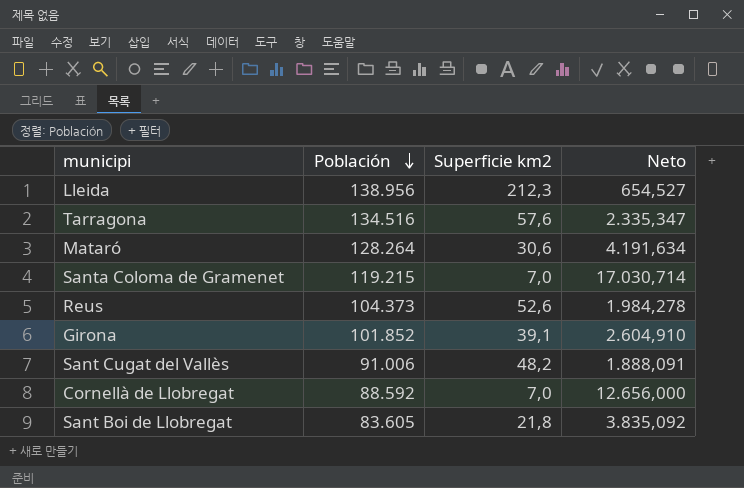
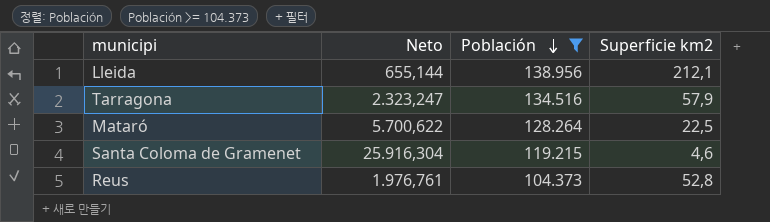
filter: none -> Población >= 104.373
column Neto | position: 4 -> 2
Lleida | Neto: 654,527 -> 655,144
Lleida | Superficie km2: 212,3 -> 212,1
Tarragona | Neto: 2.335,347 -> 2.323,247
Tarragona | Superficie km2: 57,6 -> 57,9
Mataró | Neto: 4.191,634 -> 5.700,622
Mataró | Superficie km2: 30,6 -> 22,5
Santa Coloma de Gramenet | Neto: 17.030,714 -> 25.916,304
Santa Coloma de Gramenet | Superficie km2: 7,0 -> 4,6
Reus | Neto: 1.984,278 -> 1.976,761
Reus | Superficie km2: 52,6 -> 52,8

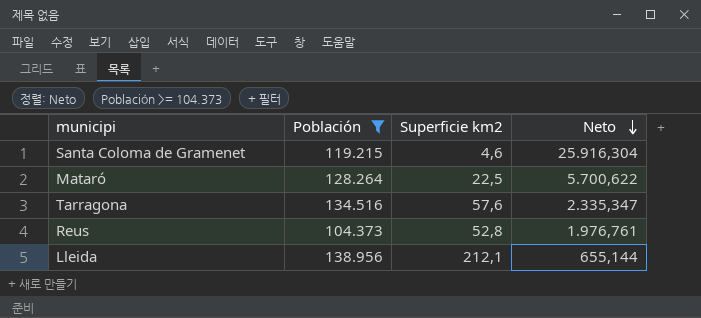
row order: Población descending -> Neto descending
column Neto | position: 2 -> 4
Tarragona | Superficie km2: 57,9 -> 57,6
Tarragona | Neto: 2.323,247 -> 2.335,347

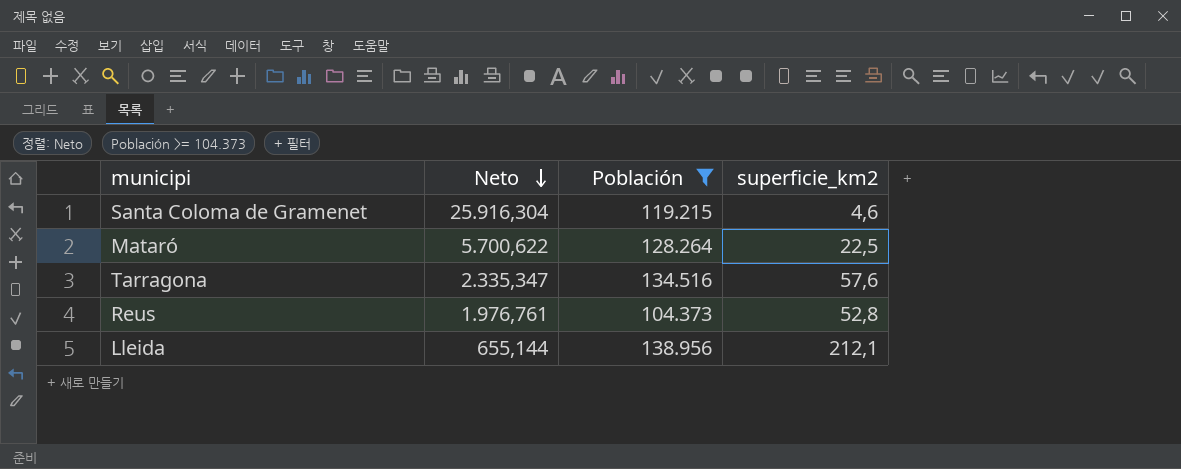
column Neto | position: 4 -> 2
column name: Superficie km2 -> superficie_km2

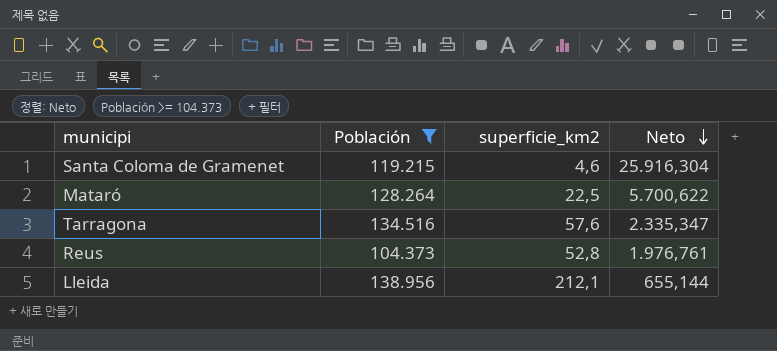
column Neto | position: 2 -> 4

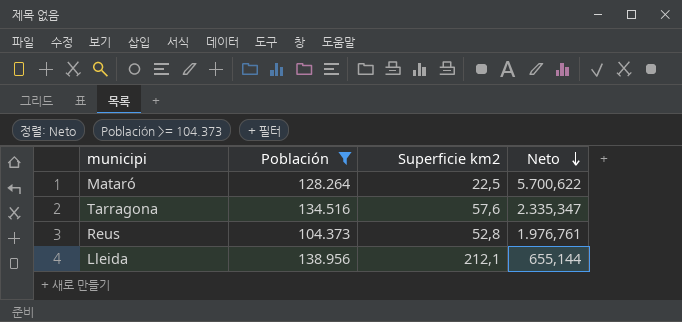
column name: superficie_km2 -> Superficie km2
row Santa Coloma de Gramenet: 119.215 | 4,6 | 25.916,304 -> none

